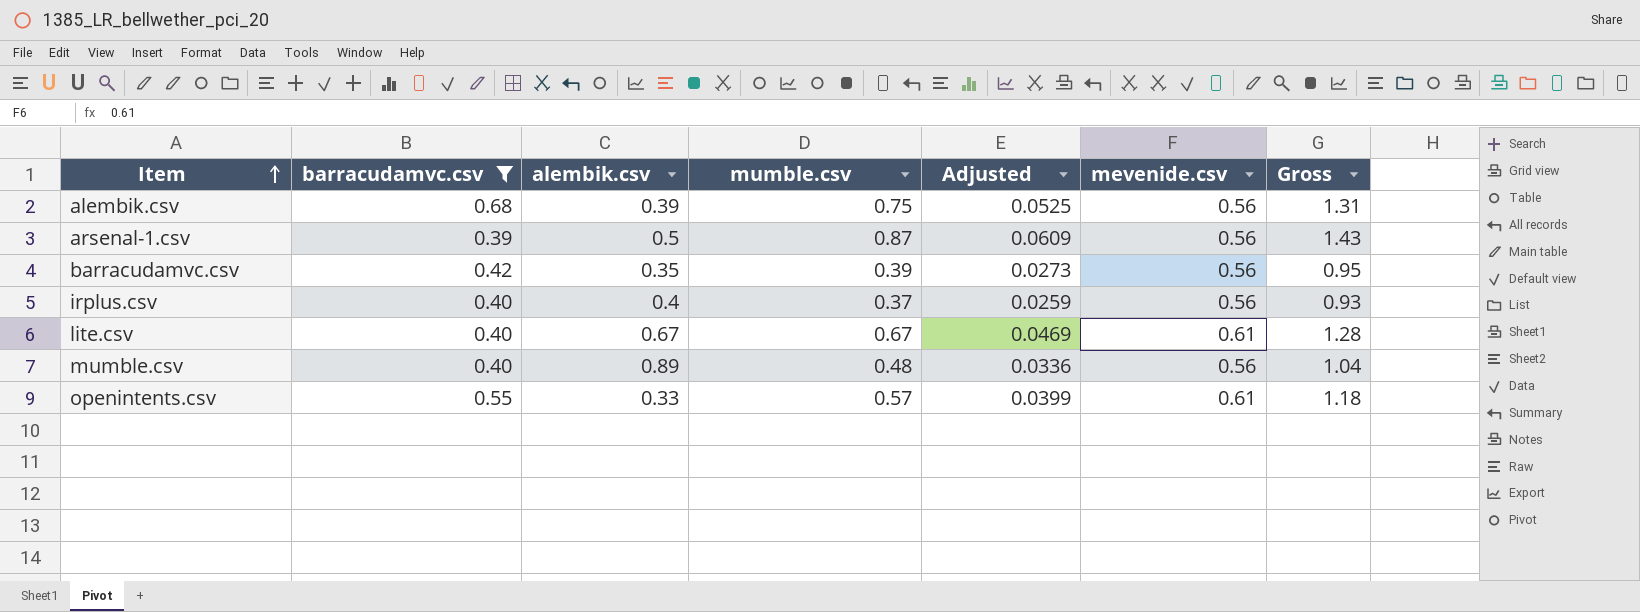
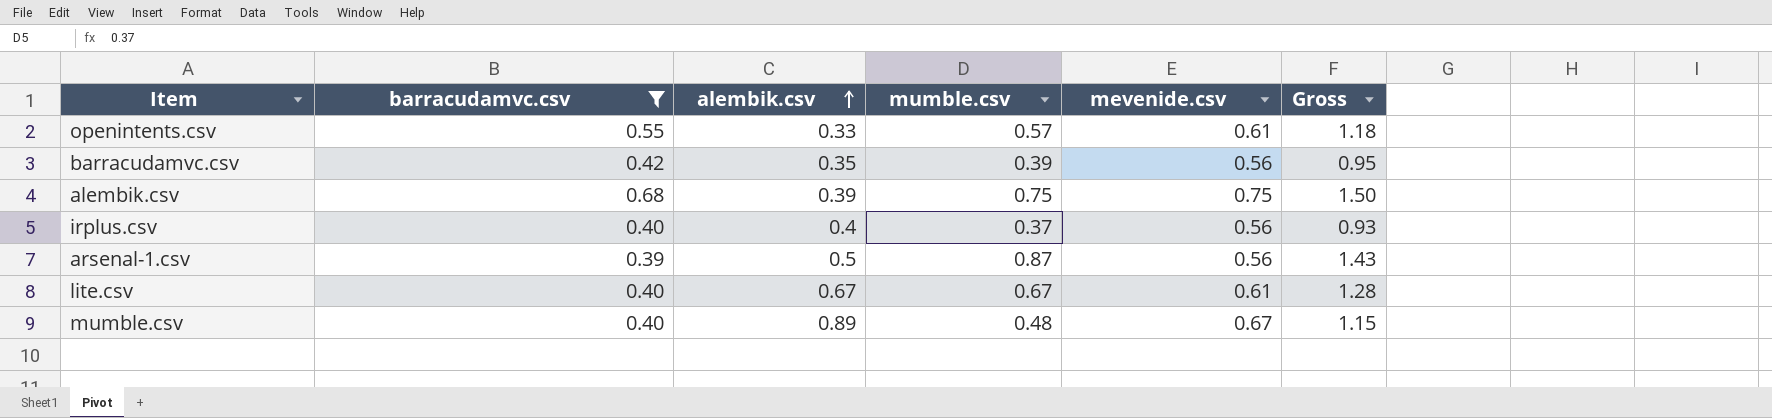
row order: Item ascending -> alembik.csv ascending
column Adjusted | formula: [mumble.csv] * 0.07 -> none
alembik.csv | mevenide.csv: 0.56 -> 0.75
alembik.csv | Gross: 1.31 -> 1.50
mumble.csv | mevenide.csv: 0.56 -> 0.67
mumble.csv | Gross: 1.04 -> 1.15

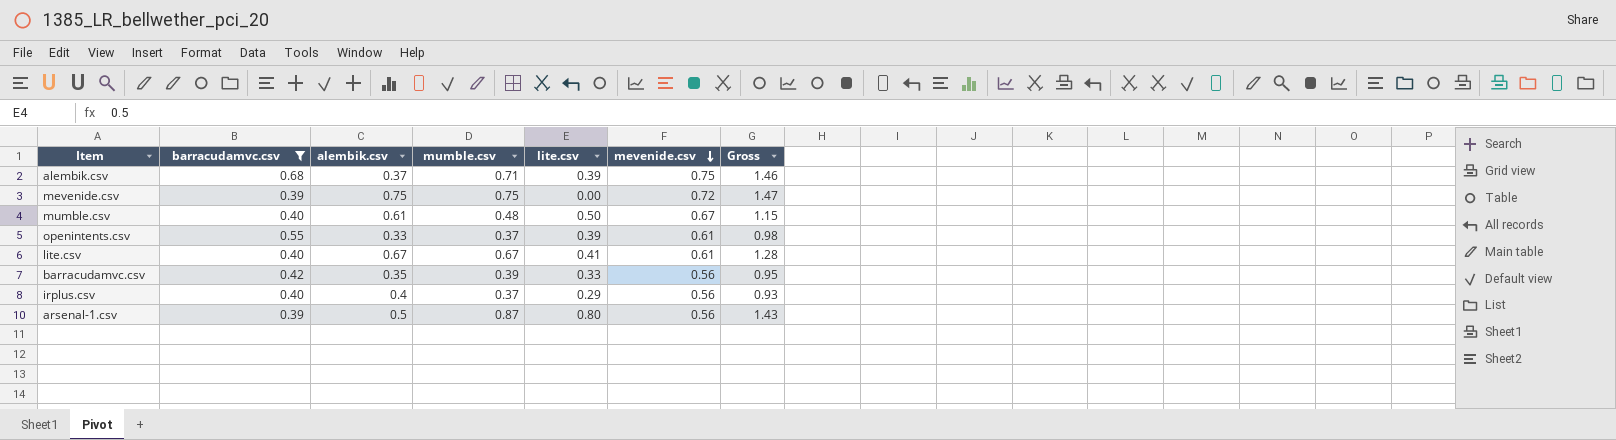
row order: alembik.csv ascending -> mevenide.csv descending
column lite.csv | position: none -> 5
alembik.csv | alembik.csv: 0.39 -> 0.37
alembik.csv | mumble.csv: 0.75 -> 0.71
alembik.csv | Gross: 1.50 -> 1.46
row mevenide.csv: none -> 0.39 | 0.75 | 0.75 | 0.00 | 0.72 | 1.47
mumble.csv | alembik.csv: 0.89 -> 0.61
openintents.csv | mumble.csv: 0.57 -> 0.37
openintents.csv | Gross: 1.18 -> 0.98

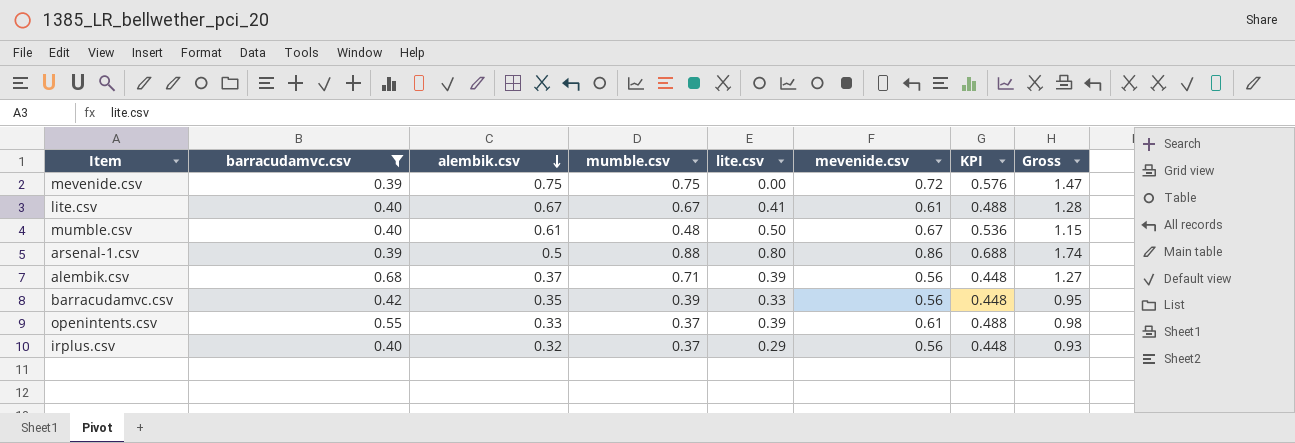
row order: mevenide.csv descending -> alembik.csv descending
column KPI | formula: none -> [mevenide.csv] * 0.8
arsenal-1.csv | mumble.csv: 0.87 -> 0.88
arsenal-1.csv | mevenide.csv: 0.56 -> 0.86
arsenal-1.csv | Gross: 1.43 -> 1.74
alembik.csv | mevenide.csv: 0.75 -> 0.56
alembik.csv | Gross: 1.46 -> 1.27
irplus.csv | alembik.csv: 0.4 -> 0.32

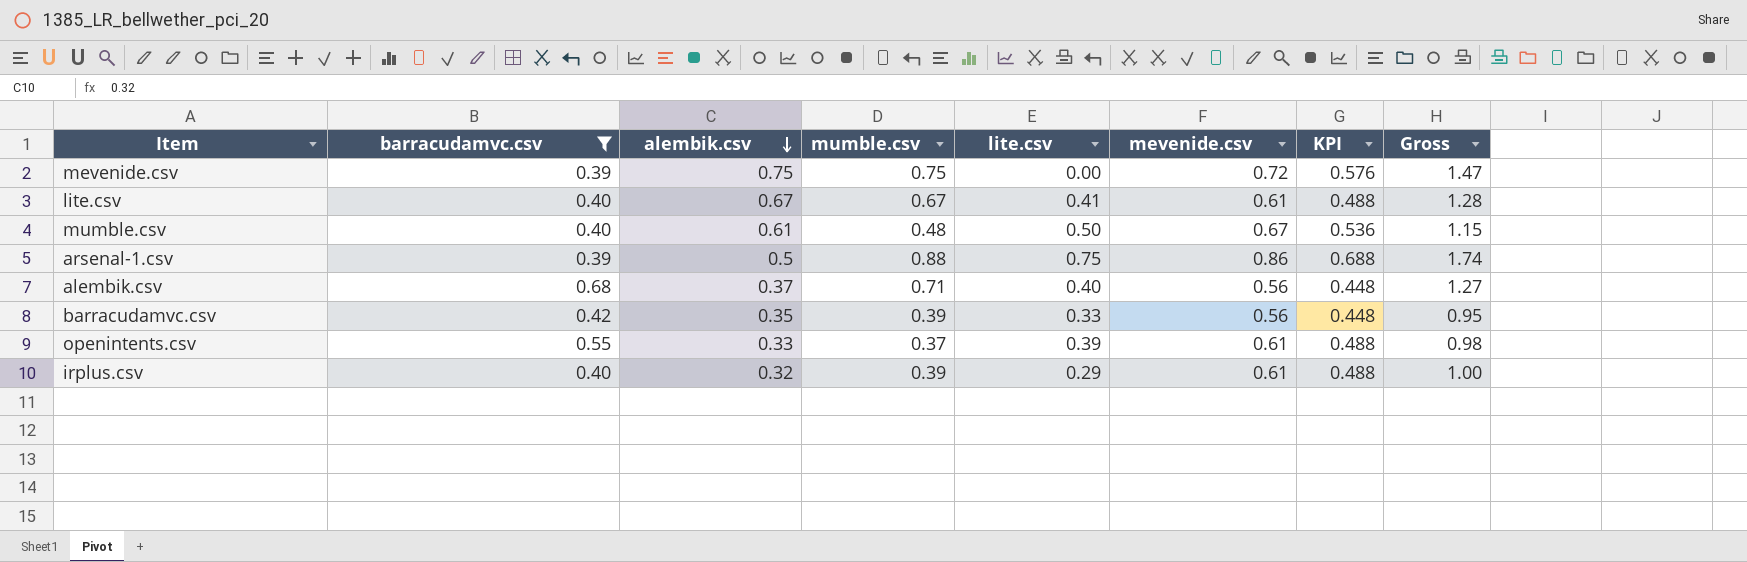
arsenal-1.csv | lite.csv: 0.80 -> 0.75
alembik.csv | lite.csv: 0.39 -> 0.40
irplus.csv | mumble.csv: 0.37 -> 0.39
irplus.csv | mevenide.csv: 0.56 -> 0.61
irplus.csv | KPI: 0.448 -> 0.488
irplus.csv | Gross: 0.93 -> 1.00

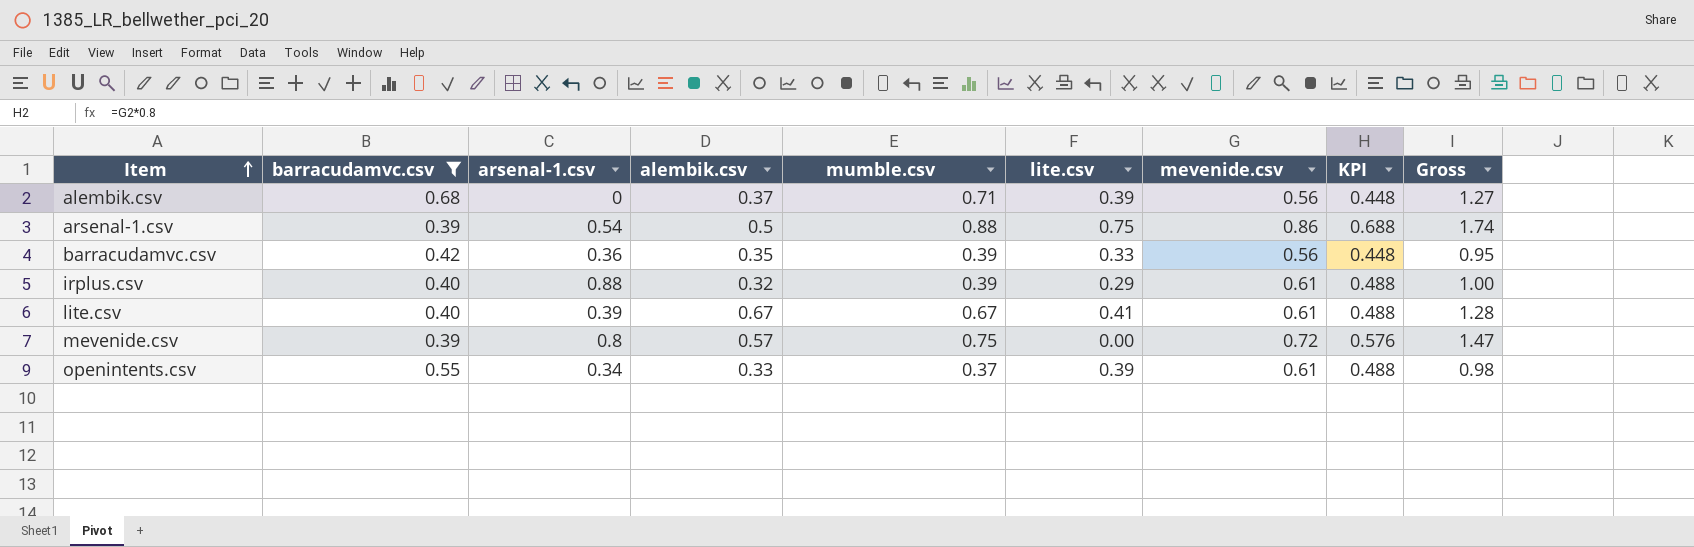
row order: alembik.csv descending -> Item ascending
column arsenal-1.csv | position: none -> 3
row mumble.csv: 0.40 | 0.61 | 0.48 | 0.50 | 0.67 | 0.536 | 1.15 -> none
alembik.csv | lite.csv: 0.40 -> 0.39
mevenide.csv | alembik.csv: 0.75 -> 0.57

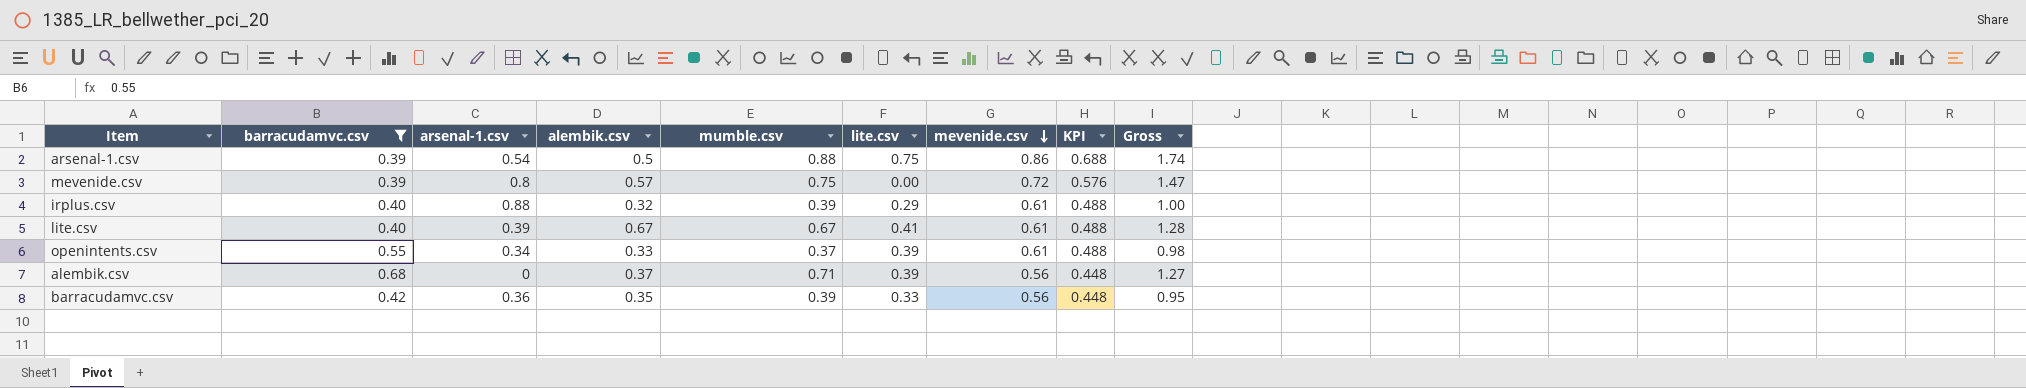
row order: Item ascending -> mevenide.csv descending

